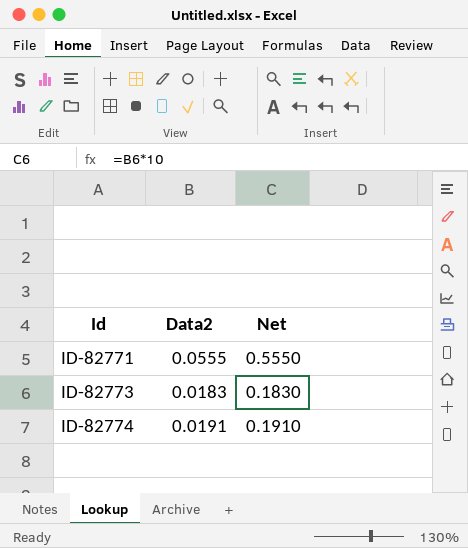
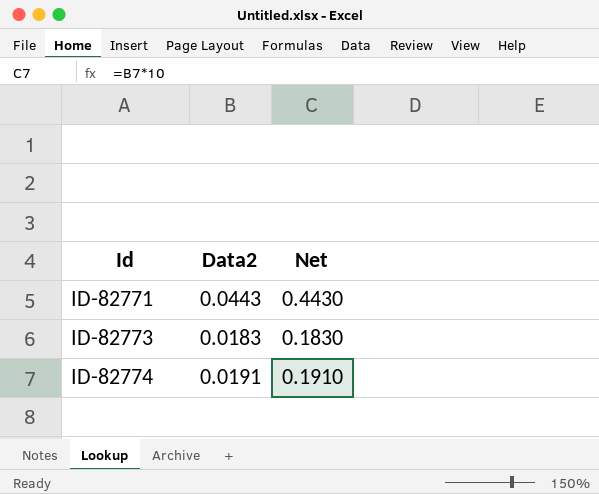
ID-82771 | Data2: 0.0555 -> 0.0443
ID-82771 | Net: 0.5550 -> 0.4430

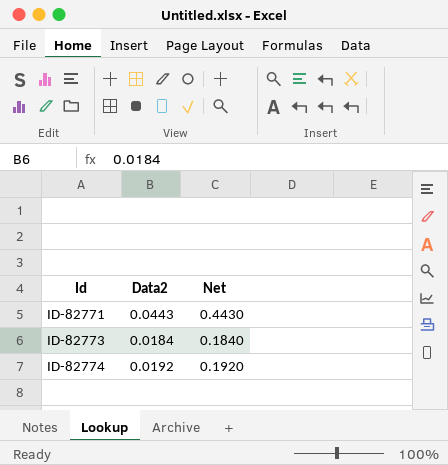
ID-82773 | Data2: 0.0183 -> 0.0184
ID-82773 | Net: 0.1830 -> 0.1840
ID-82774 | Data2: 0.0191 -> 0.0192
ID-82774 | Net: 0.1910 -> 0.1920

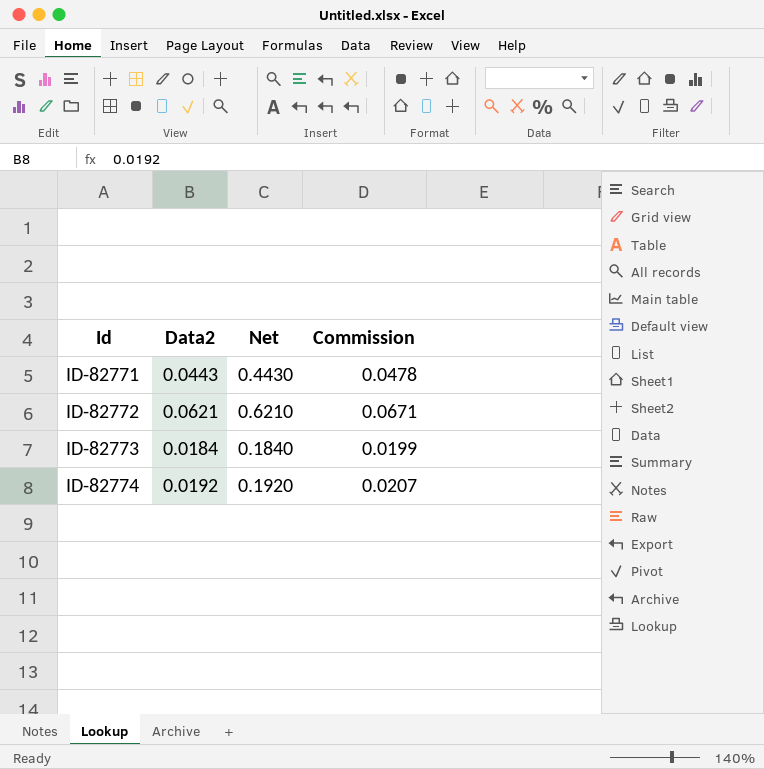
column Commission | formula: none -> [Data2] * 1.08
row ID-82772: none -> 0.0621 | 0.6210 | 0.0671

